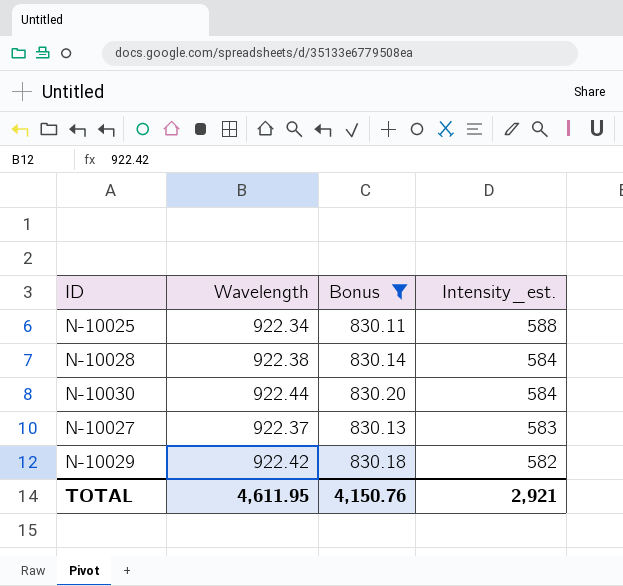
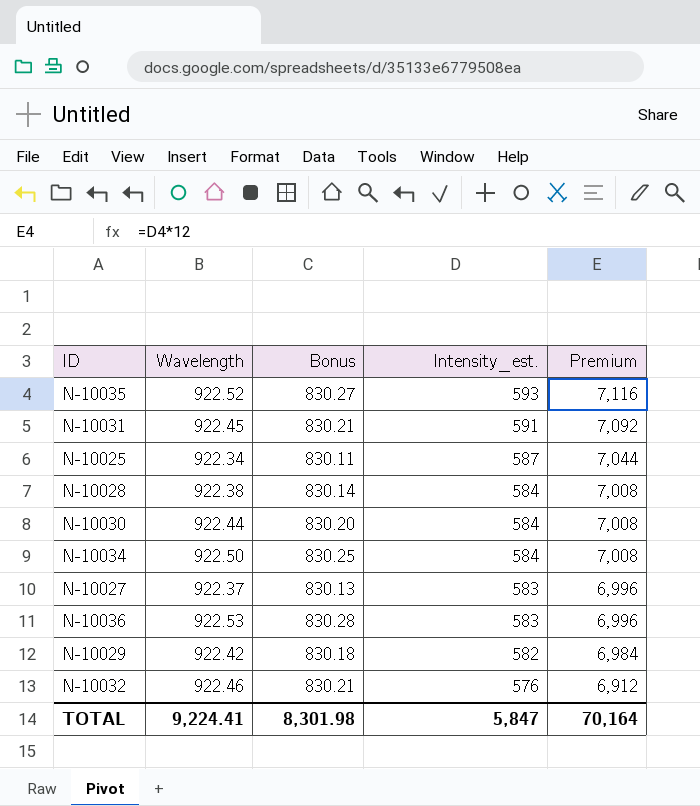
filter: Bonus <= 830.20 -> none
column Premium | formula: none -> [Intensity_est.] * 12
N-10025 | Intensity_est.: 588 -> 587
TOTAL | Wavelength: 4,611.95 -> 9,224.41
TOTAL | Bonus: 4,150.76 -> 8,301.98
TOTAL | Intensity_est.: 2,921 -> 5,847

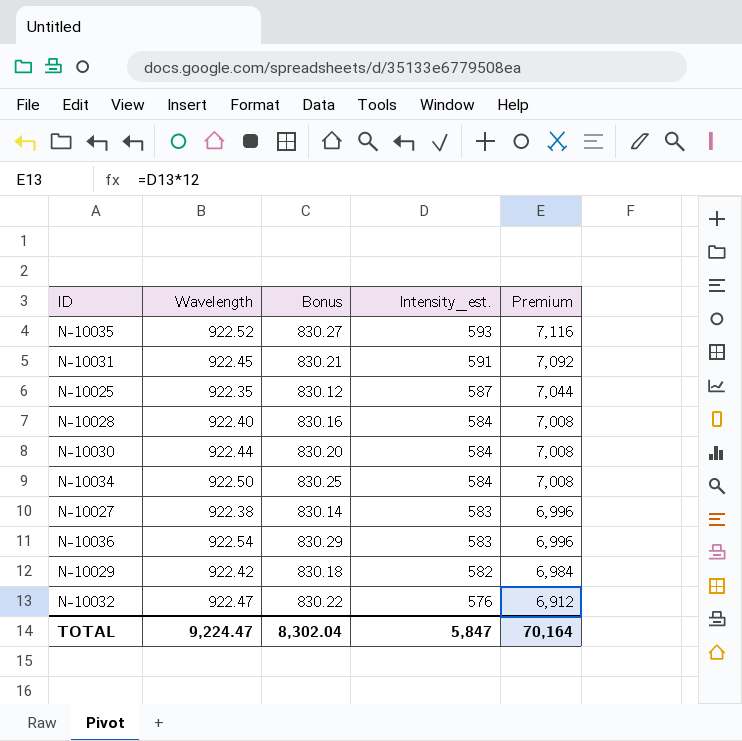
N-10025 | Wavelength: 922.34 -> 922.35
N-10025 | Bonus: 830.11 -> 830.12
N-10028 | Wavelength: 922.38 -> 922.40
N-10028 | Bonus: 830.14 -> 830.16
N-10027 | Wavelength: 922.37 -> 922.38
N-10027 | Bonus: 830.13 -> 830.14
N-10036 | Wavelength: 922.53 -> 922.54
N-10036 | Bonus: 830.28 -> 830.29
N-10032 | Wavelength: 922.46 -> 922.47
N-10032 | Bonus: 830.21 -> 830.22
TOTAL | Wavelength: 9,224.41 -> 9,224.47
TOTAL | Bonus: 8,301.98 -> 8,302.04

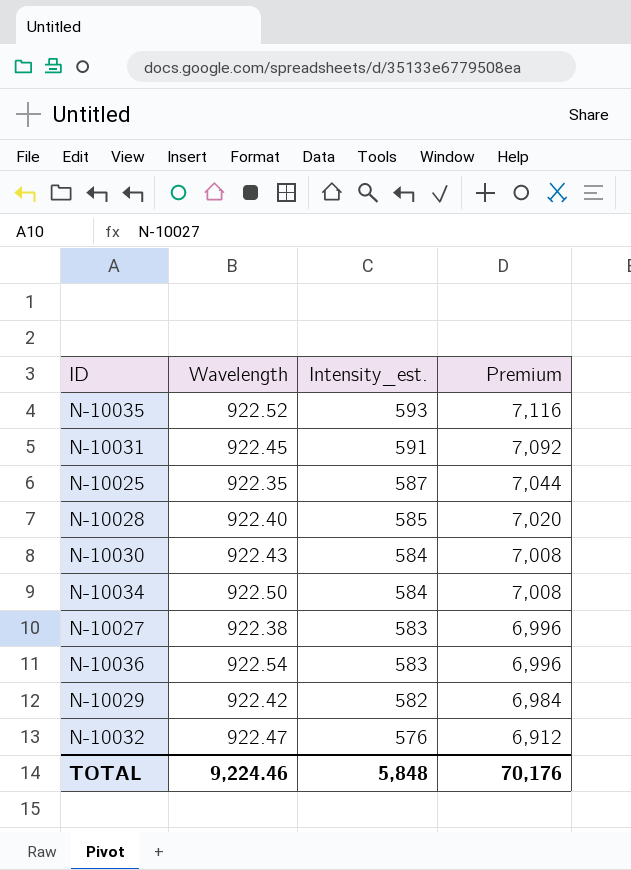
column Bonus | formula: [Wavelength] * 0.9 -> none
N-10028 | Intensity_est.: 584 -> 585
N-10028 | Premium: 7,008 -> 7,020
N-10030 | Wavelength: 922.44 -> 922.43
TOTAL | Wavelength: 9,224.47 -> 9,224.46
TOTAL | Intensity_est.: 5,847 -> 5,848
TOTAL | Premium: 70,164 -> 70,176

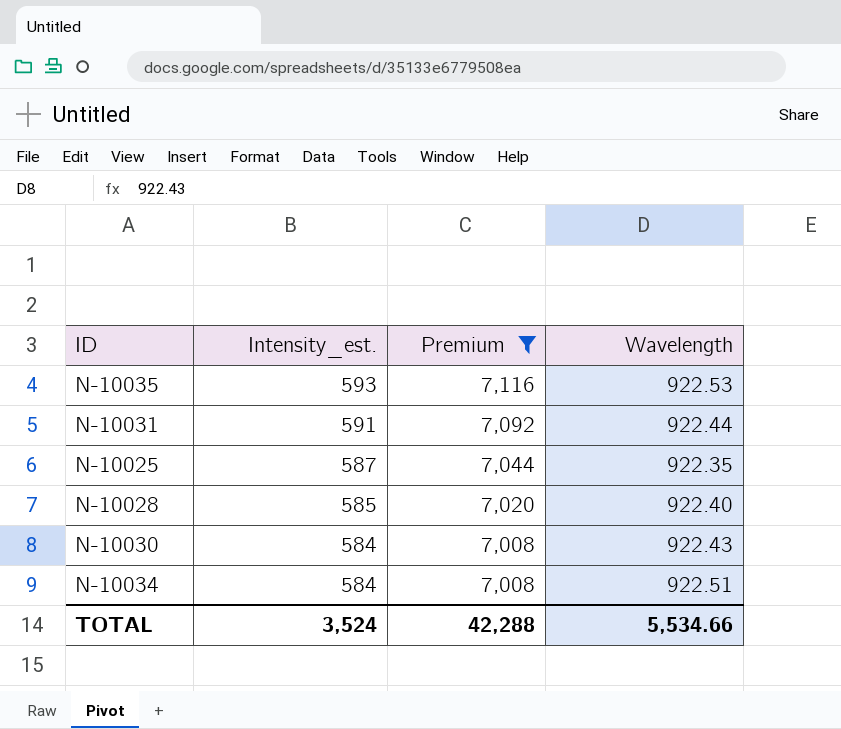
filter: none -> Premium >= 7,008
column Wavelength | position: 2 -> 4
N-10035 | Wavelength: 922.52 -> 922.53
N-10031 | Wavelength: 922.45 -> 922.44
N-10034 | Wavelength: 922.50 -> 922.51
TOTAL | Intensity_est.: 5,848 -> 3,524
TOTAL | Premium: 70,176 -> 42,288
TOTAL | Wavelength: 9,224.46 -> 5,534.66

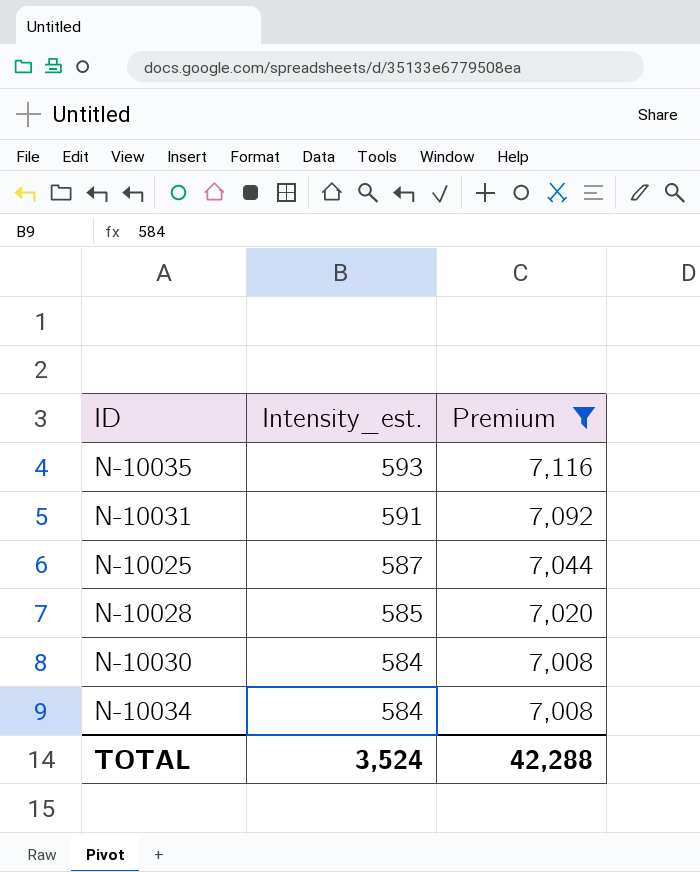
column Wavelength | position: 4 -> none

